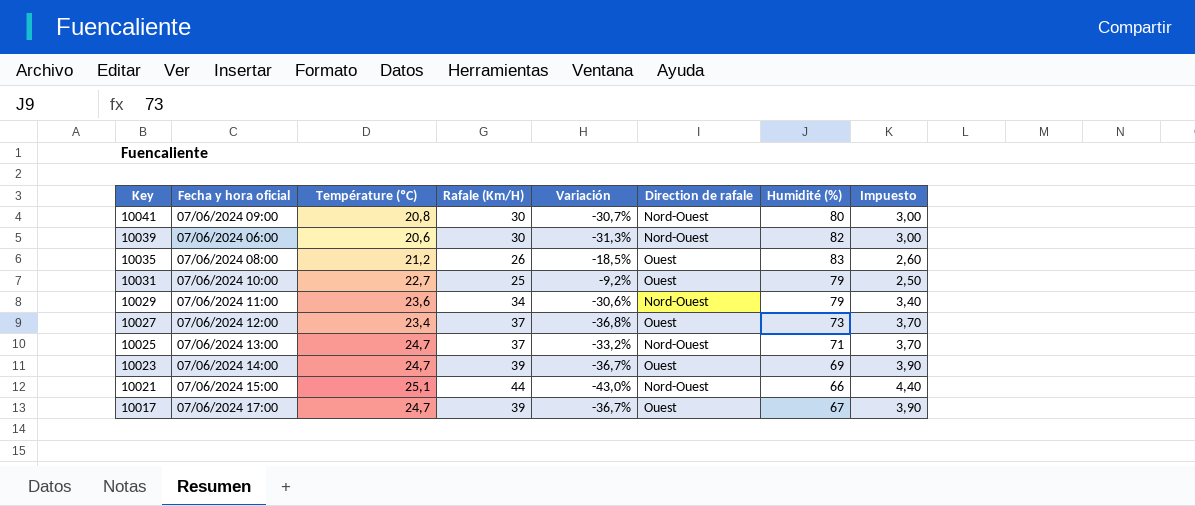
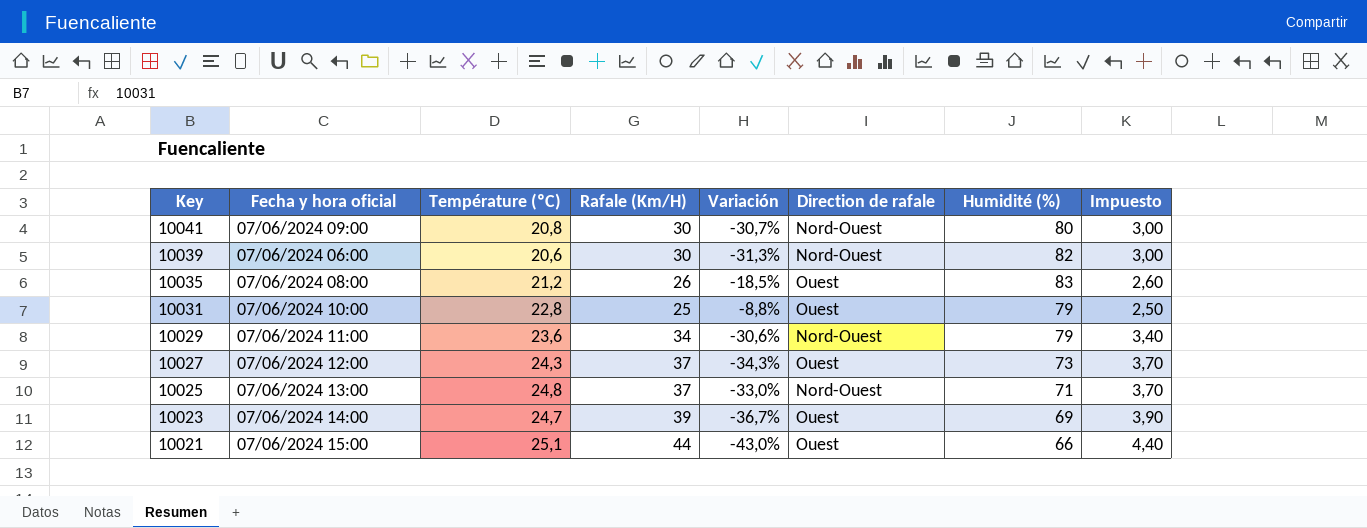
row 10017: 07/06/2024 17:00 | 24,7 | 39 | -36,7% | Ouest | 67 | 3,90 -> none
10031 | Température (ºC): 22,7 -> 22,8
10031 | Variación: -9,2% -> -8,8%
10027 | Température (ºC): 23,4 -> 24,3
10027 | Variación: -36,8% -> -34,3%
10025 | Température (ºC): 24,7 -> 24,8
10025 | Variación: -33,2% -> -33,0%
10021 | Direction de rafale: Nord-Ouest -> Ouest

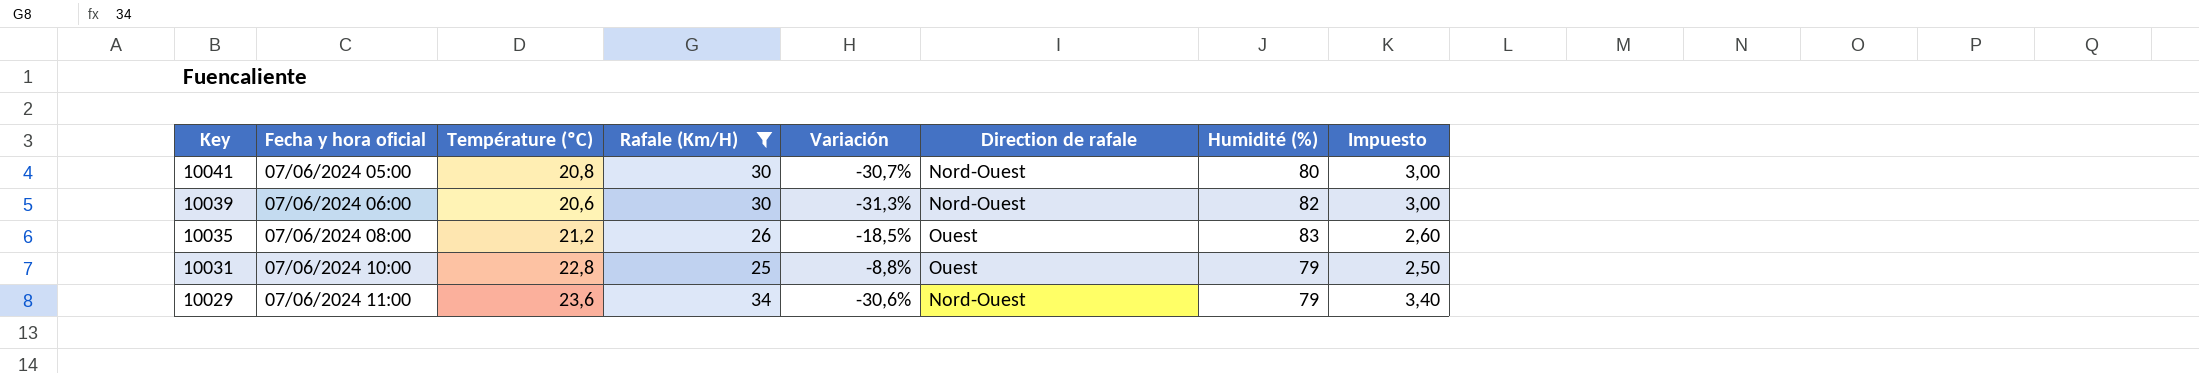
filter: none -> Rafale (Km/H) <= 34
10041 | Fecha y hora oficial: 07/06/2024 09:00 -> 07/06/2024 05:00

